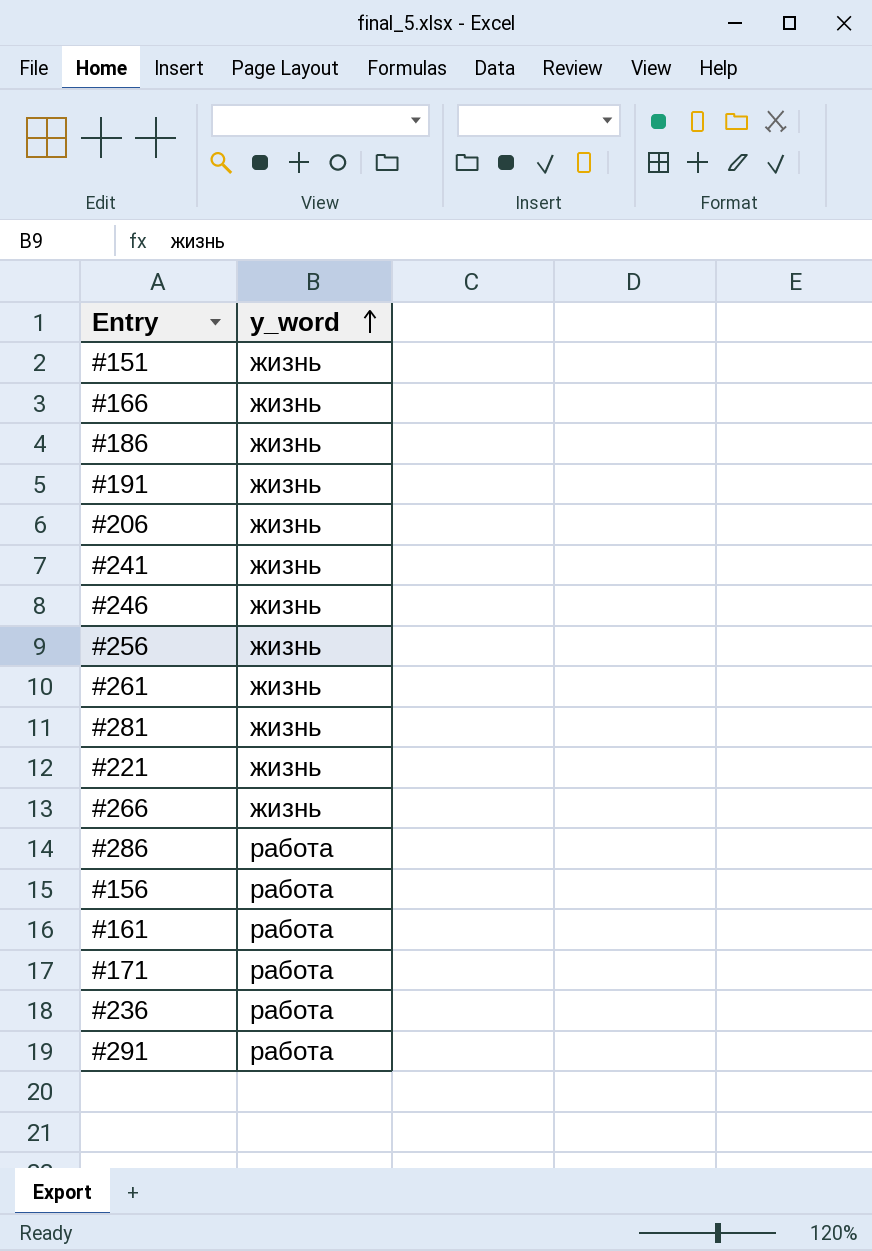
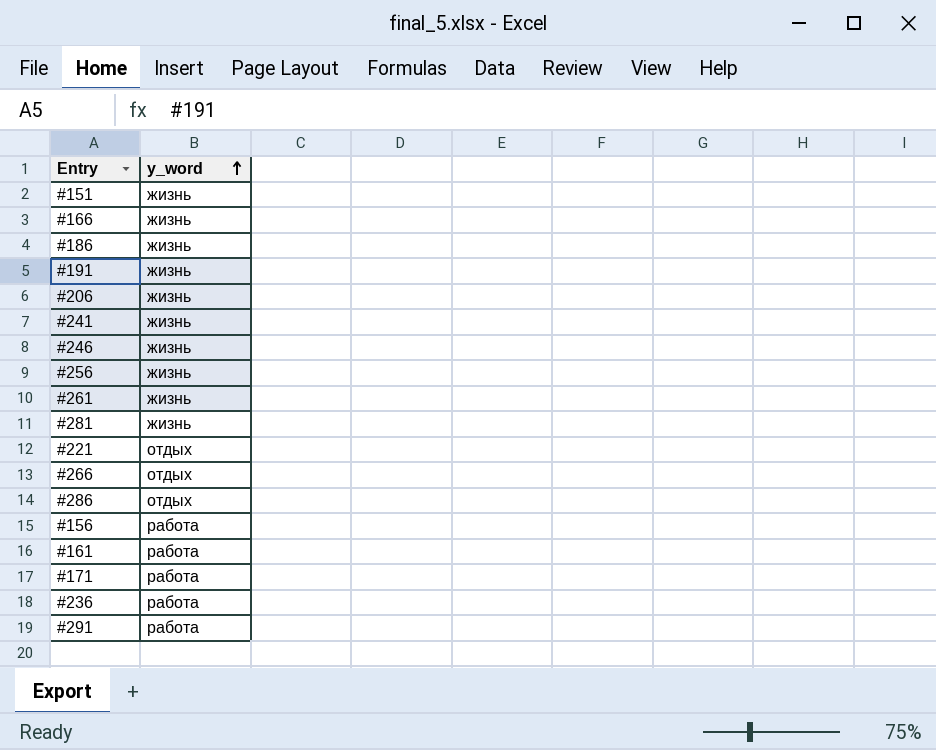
#221 | y_word: жизнь -> отдых
#266 | y_word: жизнь -> отдых
#286 | y_word: работа -> отдых

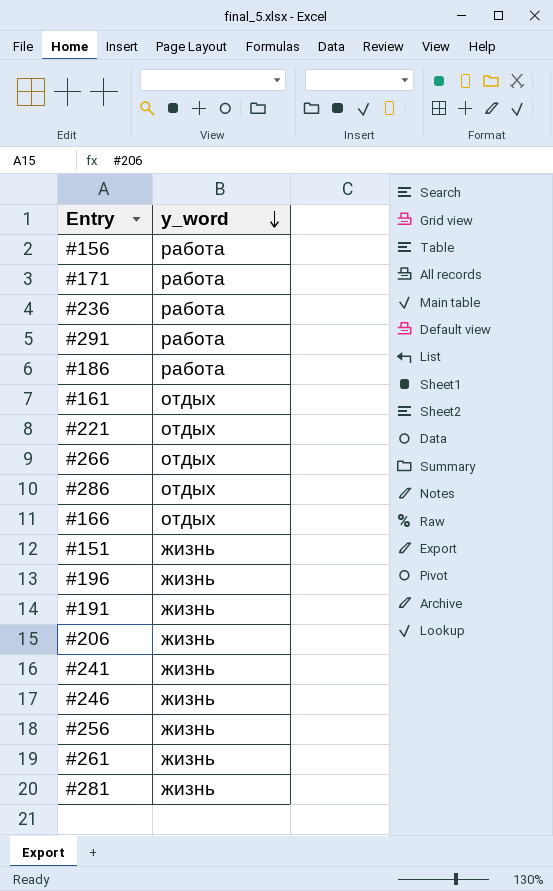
row order: y_word ascending -> y_word descending
#186 | y_word: жизнь -> работа
#161 | y_word: работа -> отдых
#166 | y_word: жизнь -> отдых
row #196: none -> жизнь

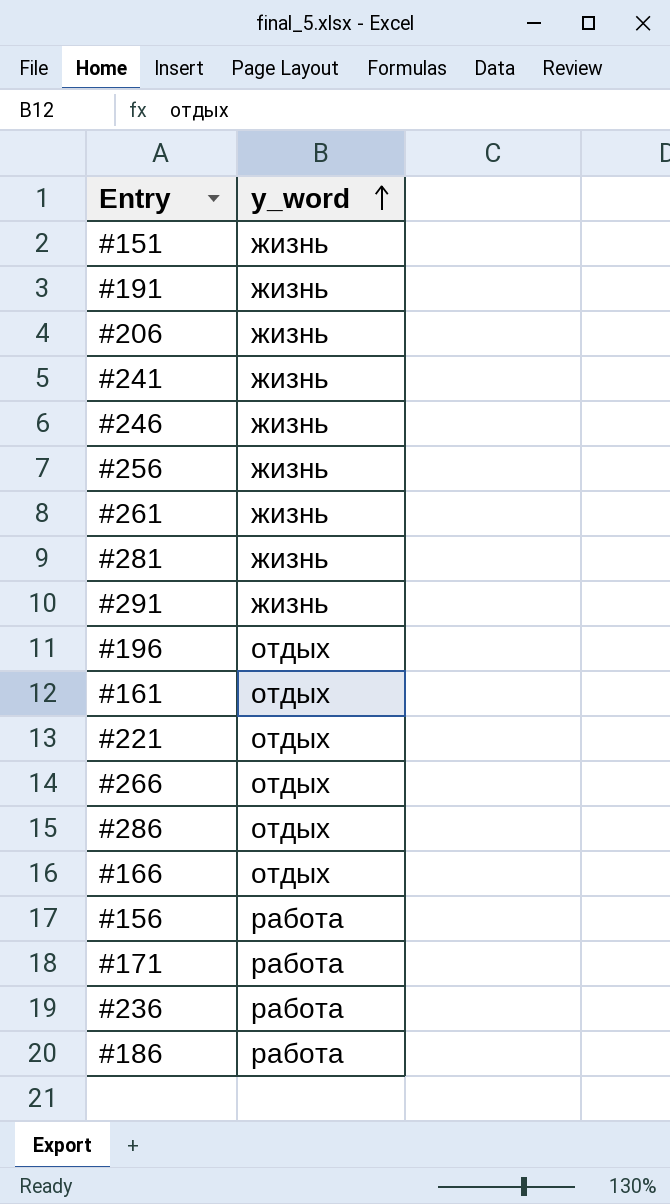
row order: y_word descending -> y_word ascending
#291 | y_word: работа -> жизнь
#196 | y_word: жизнь -> отдых

